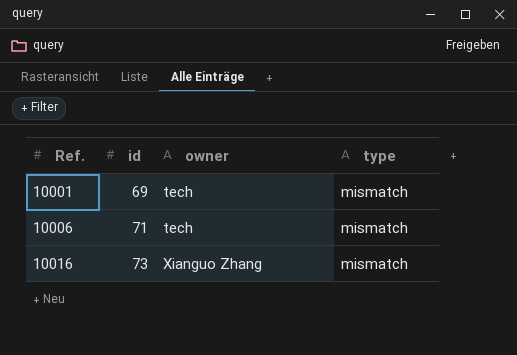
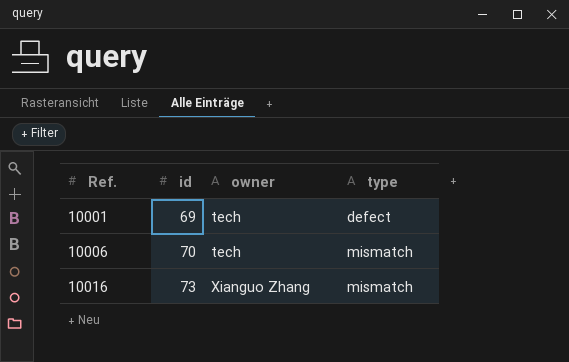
10001 | type: mismatch -> defect
10006 | id: 71 -> 70

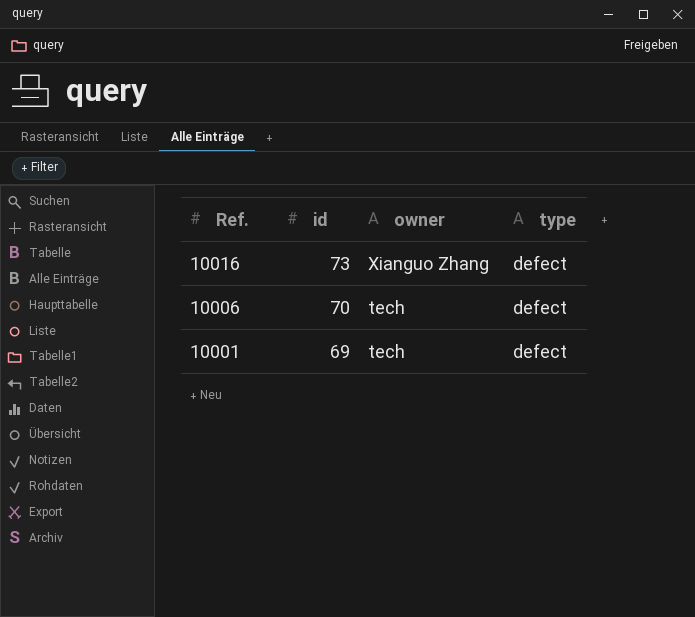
row order: Ref. ascending -> Ref. descending
10016 | type: mismatch -> defect
10006 | type: mismatch -> defect

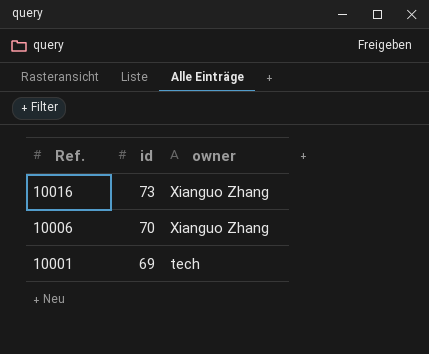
column type | position: 4 -> none
10006 | owner: tech -> Xianguo Zhang

